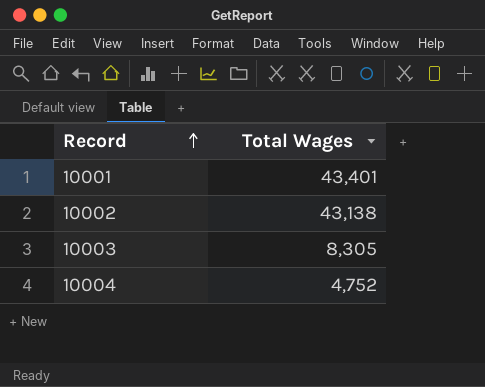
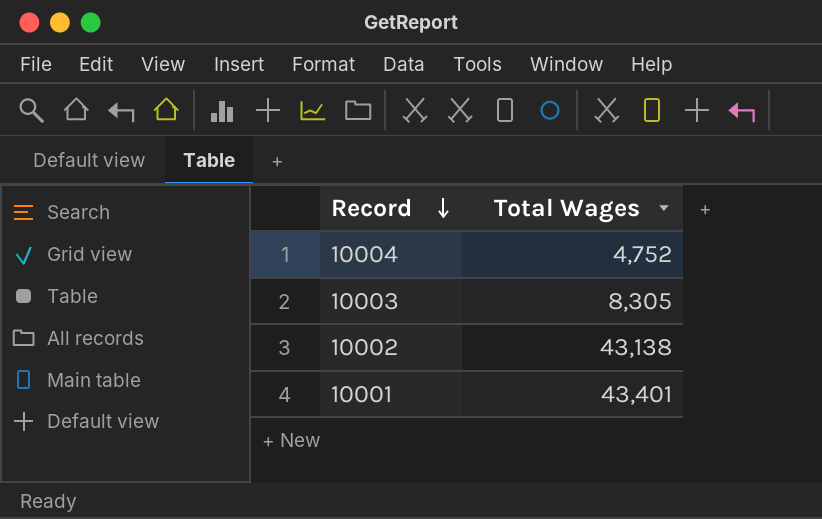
row order: Record ascending -> Record descending

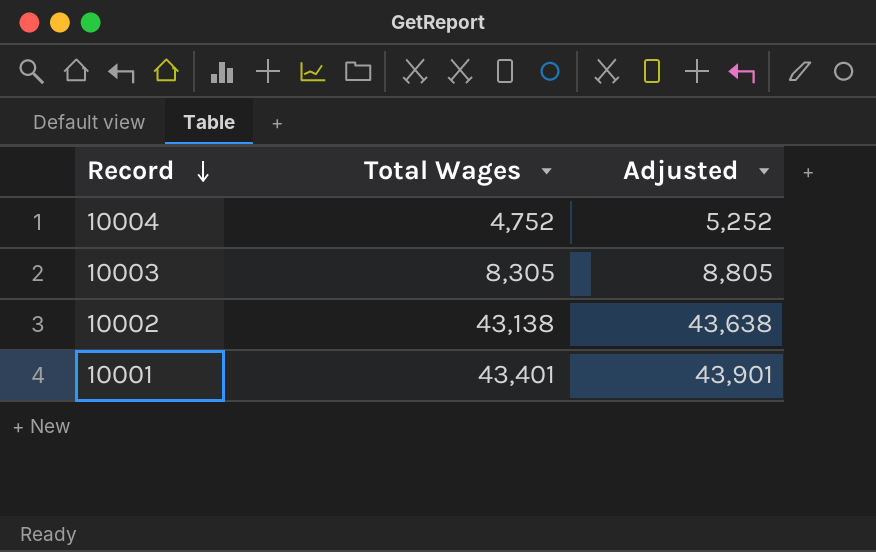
column Adjusted | formula: none -> [Total Wages] + 500

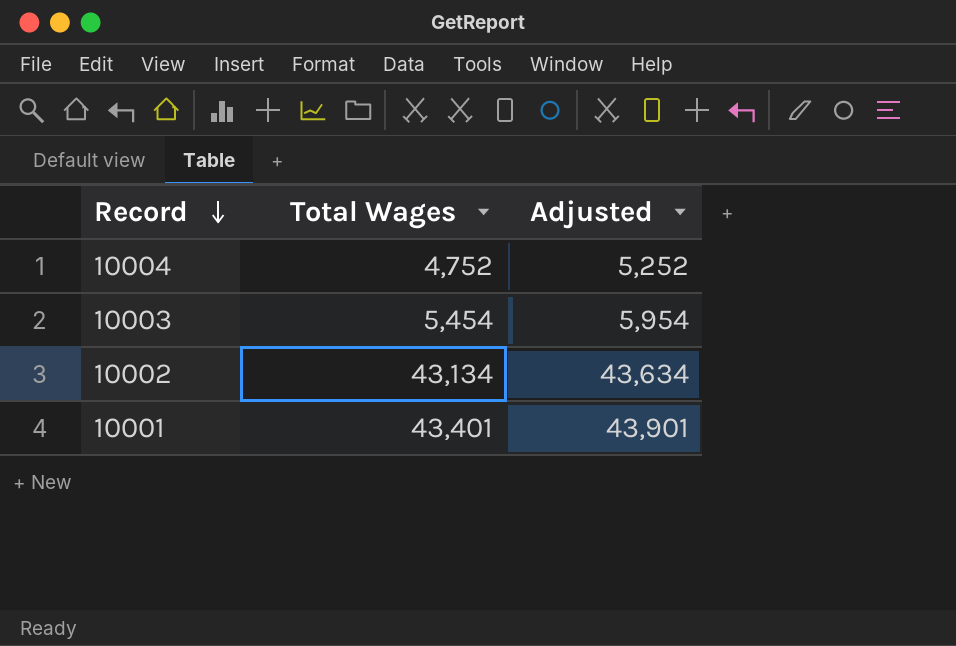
10003 | Total Wages: 8,305 -> 5,454
10003 | Adjusted: 8,805 -> 5,954
10002 | Total Wages: 43,138 -> 43,134
10002 | Adjusted: 43,638 -> 43,634

